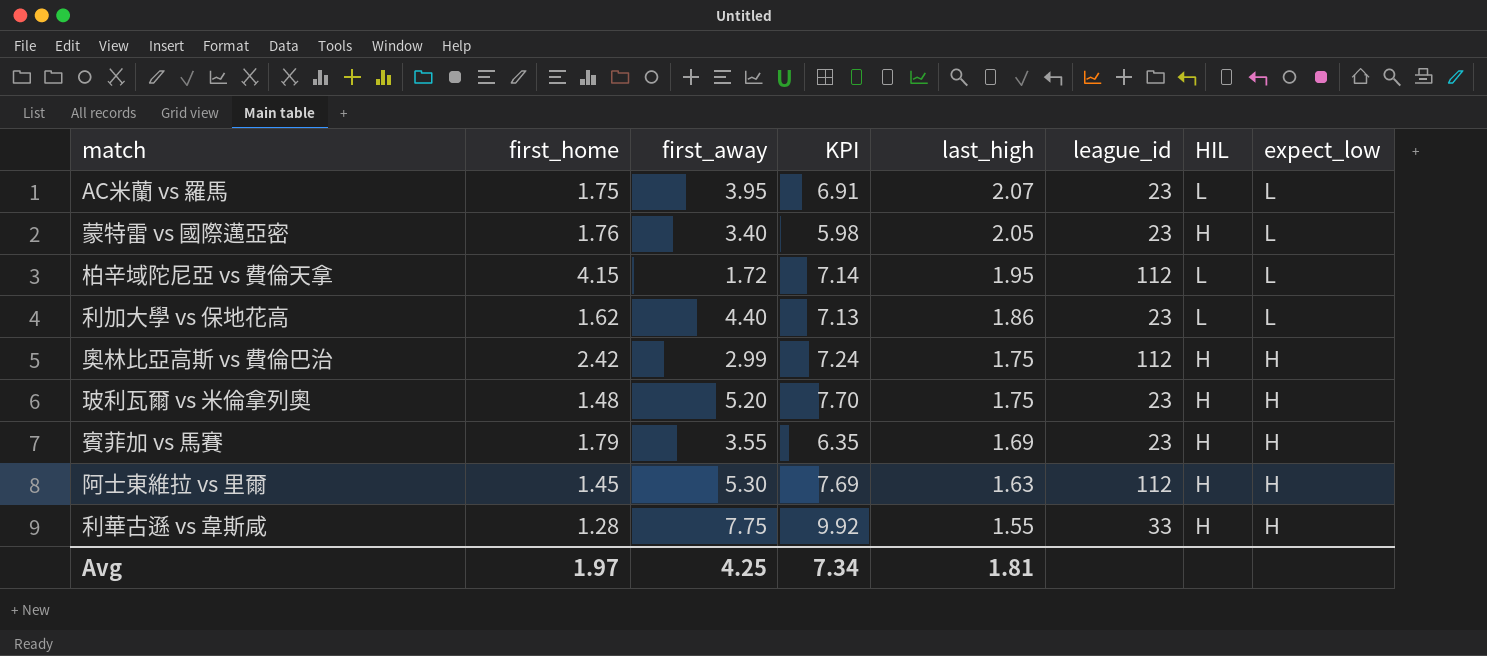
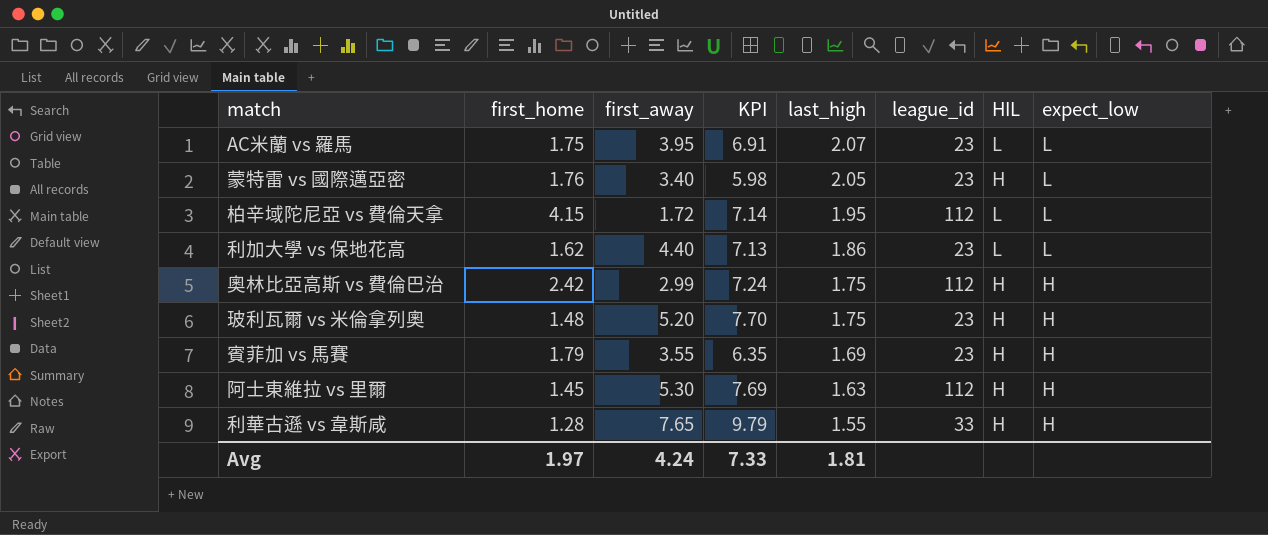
利華古遜 vs 韋斯咸 | first_away: 7.75 -> 7.65
利華古遜 vs 韋斯咸 | KPI: 9.92 -> 9.79
Avg | first_away: 4.25 -> 4.24
Avg | KPI: 7.34 -> 7.33

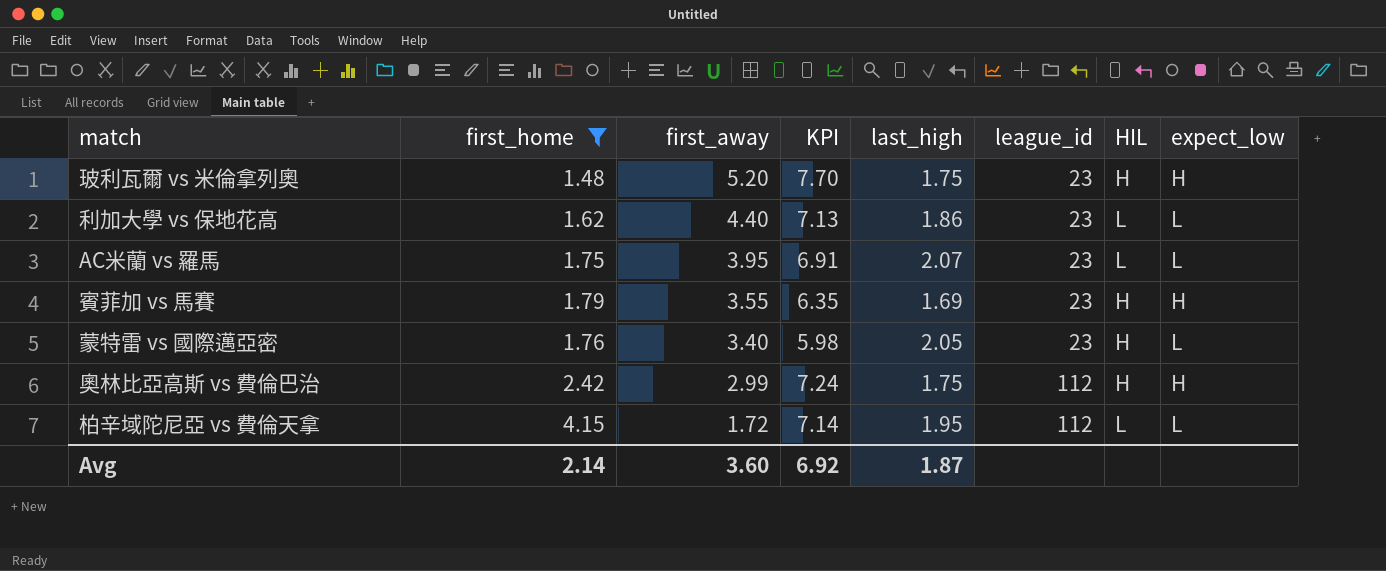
filter: none -> first_home >= 1.48
row order: last_high descending -> first_away descending
Avg | first_home: 1.97 -> 2.14
Avg | first_away: 4.24 -> 3.60
Avg | KPI: 7.33 -> 6.92
Avg | last_high: 1.81 -> 1.87

